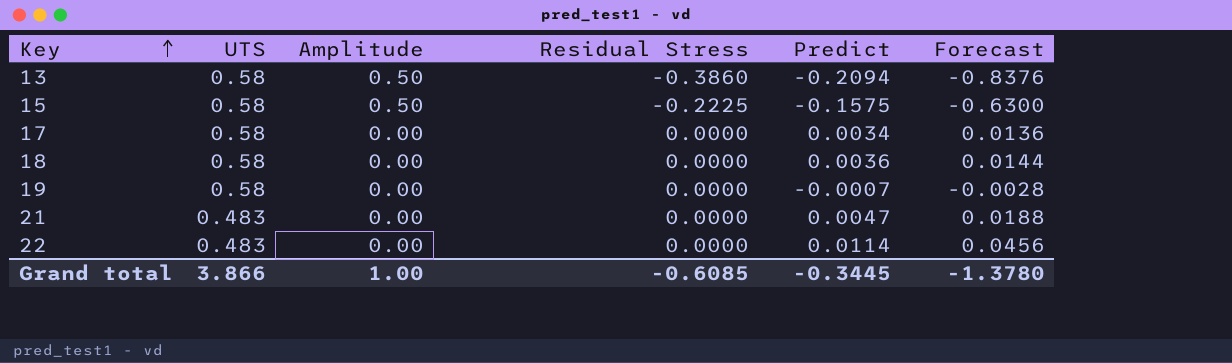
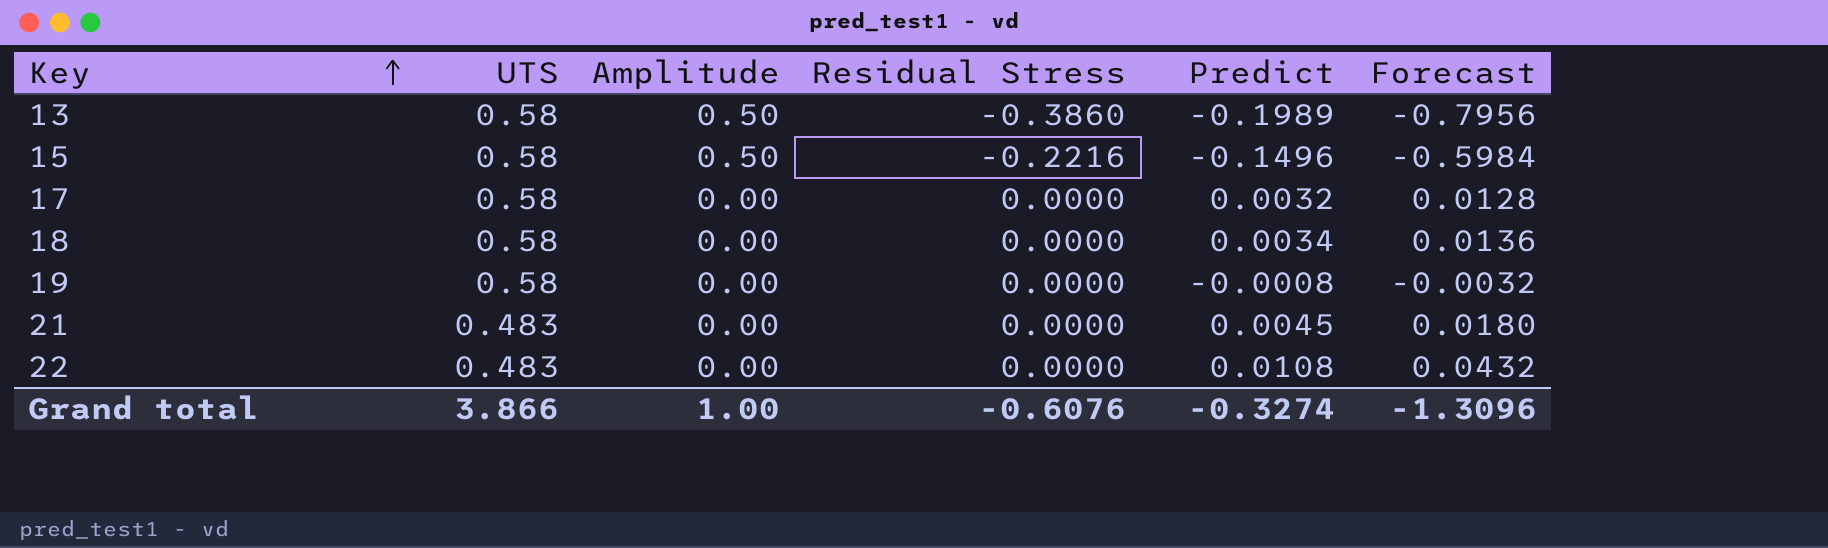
13 | Predict: -0.2094 -> -0.1989
13 | Forecast: -0.8376 -> -0.7956
15 | Residual Stress: -0.2225 -> -0.2216
15 | Predict: -0.1575 -> -0.1496
15 | Forecast: -0.6300 -> -0.5984
17 | Predict: 0.0034 -> 0.0032
17 | Forecast: 0.0136 -> 0.0128
18 | Predict: 0.0036 -> 0.0034
18 | Forecast: 0.0144 -> 0.0136
19 | Predict: -0.0007 -> -0.0008
19 | Forecast: -0.0028 -> -0.0032
21 | Predict: 0.0047 -> 0.0045
21 | Forecast: 0.0188 -> 0.0180
22 | Predict: 0.0114 -> 0.0108
22 | Forecast: 0.0456 -> 0.0432
Grand total | Residual Stress: -0.6085 -> -0.6076
Grand total | Predict: -0.3445 -> -0.3274
Grand total | Forecast: -1.3780 -> -1.3096

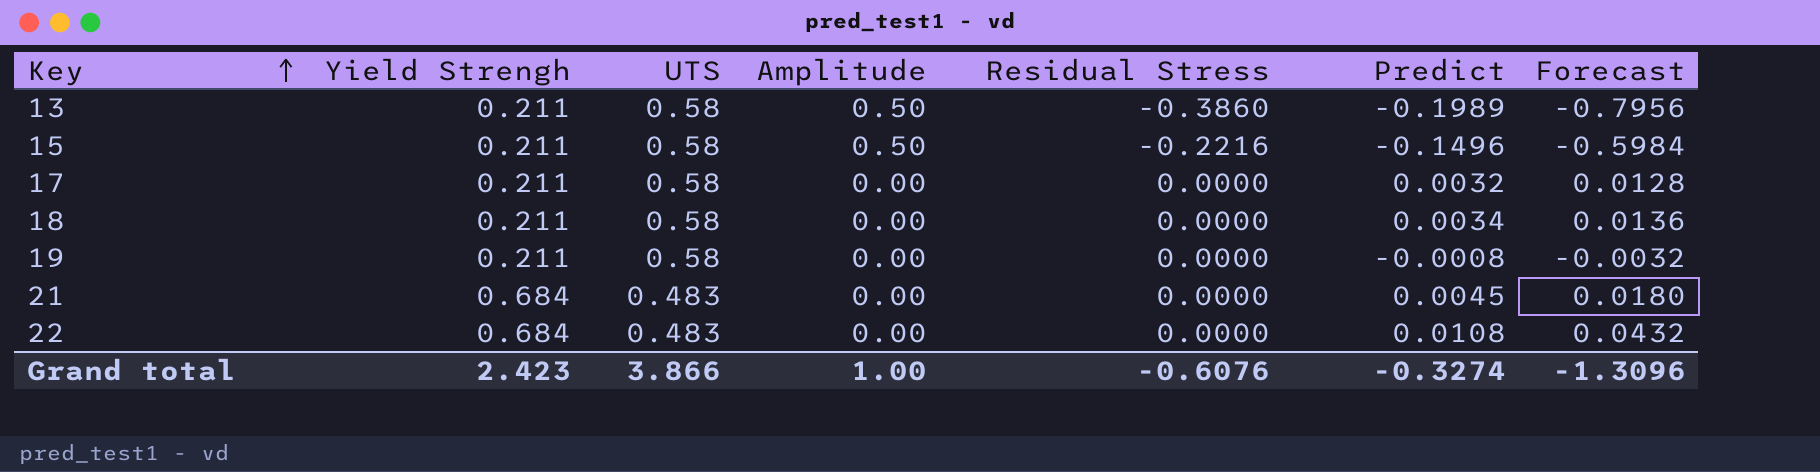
column Yield Strengh | position: none -> 2

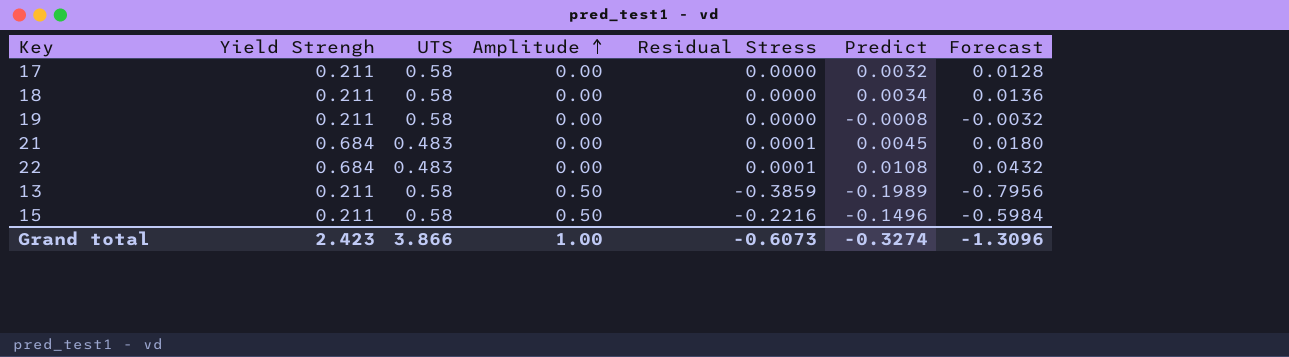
row order: Key ascending -> Amplitude ascending
21 | Residual Stress: 0.0000 -> 0.0001
22 | Residual Stress: 0.0000 -> 0.0001
13 | Residual Stress: -0.3860 -> -0.3859
Grand total | Residual Stress: -0.6076 -> -0.6073

